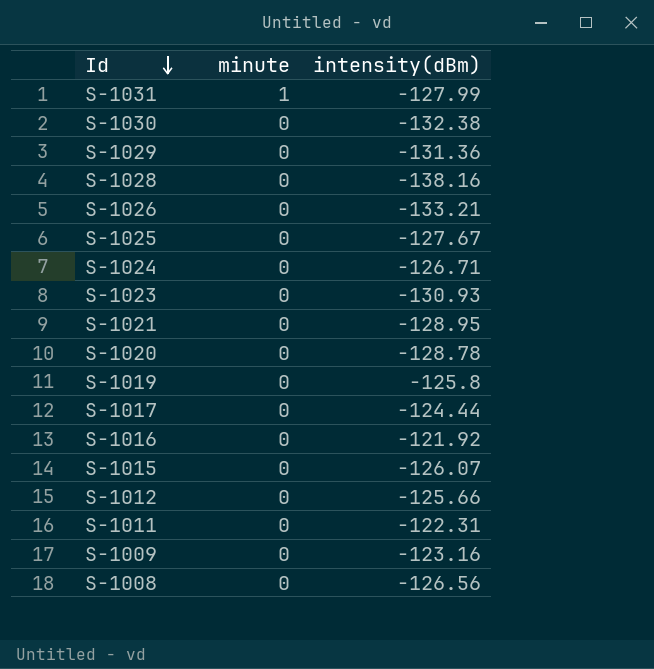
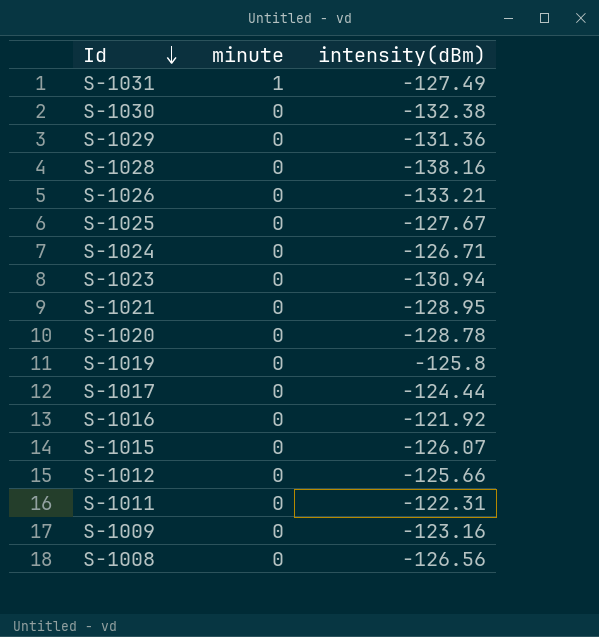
S-1031 | intensity(dBm): -127.99 -> -127.49
S-1023 | intensity(dBm): -130.93 -> -130.94

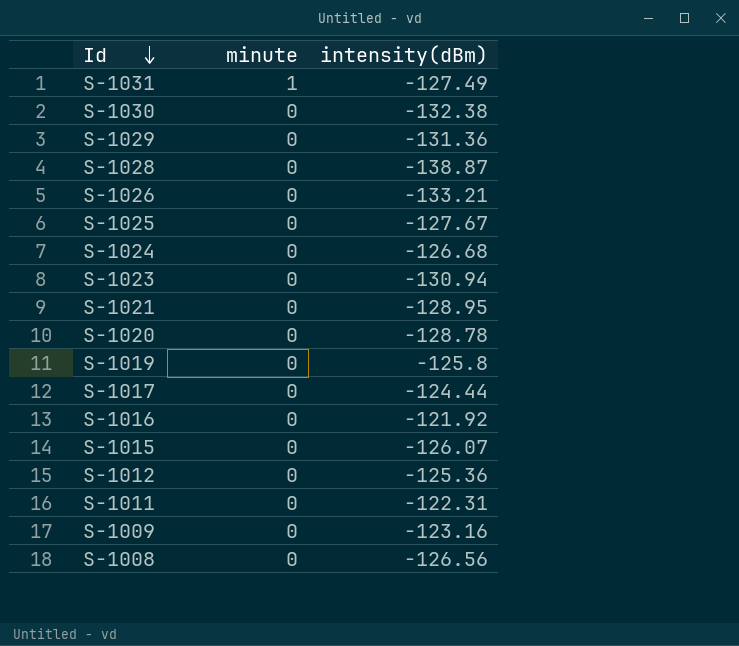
S-1028 | intensity(dBm): -138.16 -> -138.87
S-1024 | intensity(dBm): -126.71 -> -126.68
S-1012 | intensity(dBm): -125.66 -> -125.36

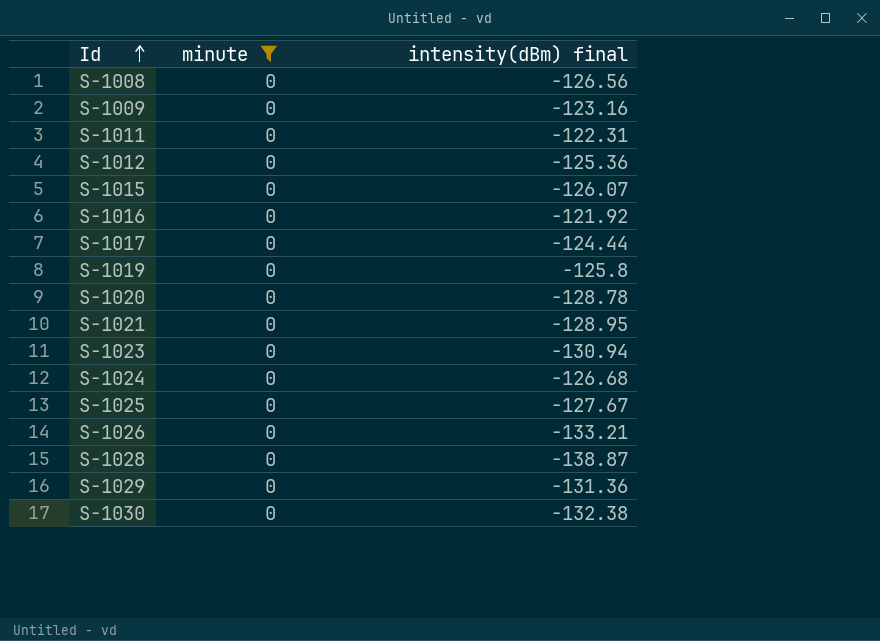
filter: none -> minute = 0
row order: Id descending -> Id ascending
column name: intensity(dBm) -> intensity(dBm) final

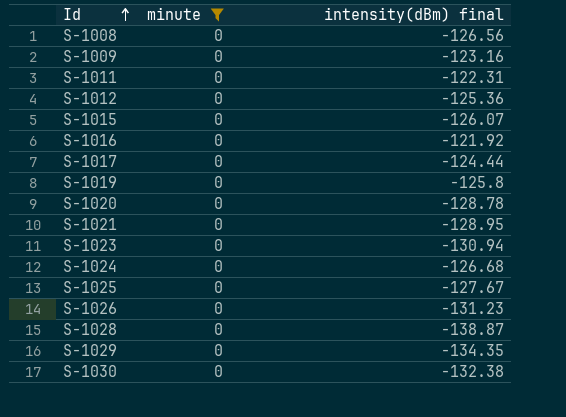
S-1026 | intensity(dBm) final: -133.21 -> -131.23
S-1029 | intensity(dBm) final: -131.36 -> -134.35

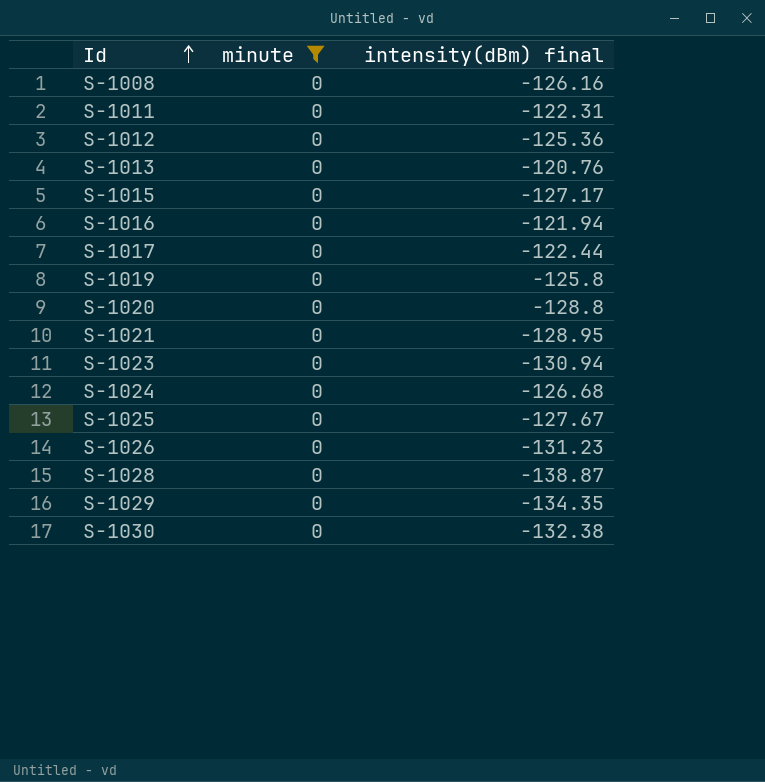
row S-1009: 0 | -123.16 -> none
S-1008 | intensity(dBm) final: -126.56 -> -126.16
row S-1013: none -> 0 | -120.76
S-1015 | intensity(dBm) final: -126.07 -> -127.17
S-1016 | intensity(dBm) final: -121.92 -> -121.94
S-1017 | intensity(dBm) final: -124.44 -> -122.44
S-1020 | intensity(dBm) final: -128.78 -> -128.8

